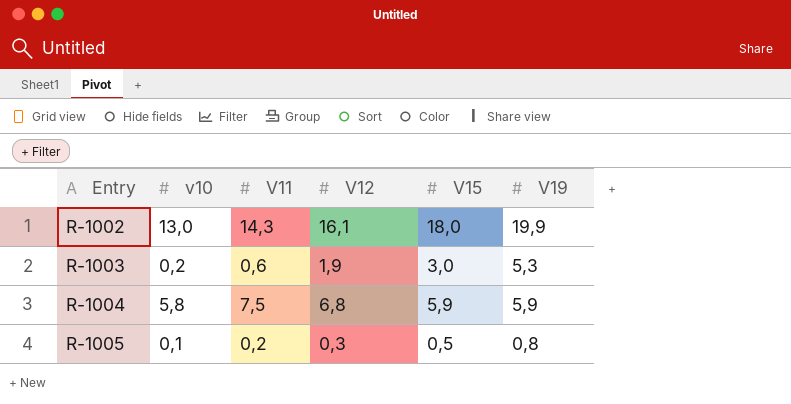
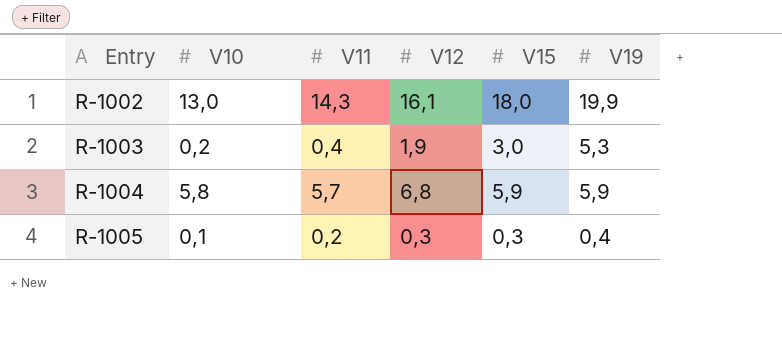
column name: v10 -> V10
R-1003 | V11: 0,6 -> 0,4
R-1004 | V11: 7,5 -> 5,7
R-1005 | V15: 0,5 -> 0,3
R-1005 | V19: 0,8 -> 0,4

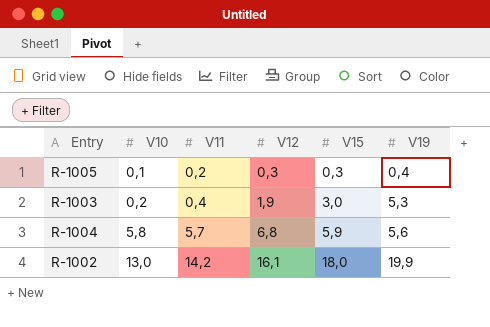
row order: Entry ascending -> V10 ascending
R-1004 | V19: 5,9 -> 5,6
R-1002 | V11: 14,3 -> 14,2

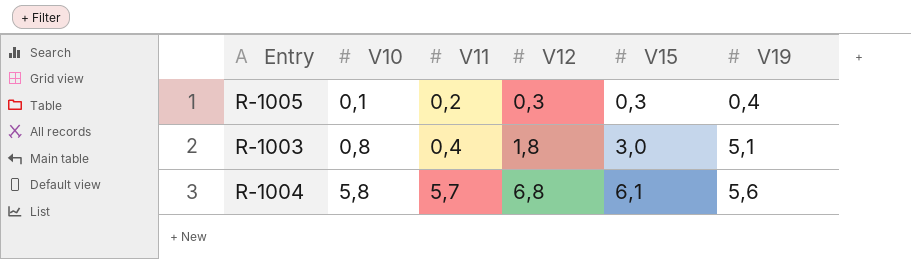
row R-1002: 13,0 | 14,2 | 16,1 | 18,0 | 19,9 -> none
R-1003 | V10: 0,2 -> 0,8
R-1003 | V12: 1,9 -> 1,8
R-1003 | V19: 5,3 -> 5,1
R-1004 | V15: 5,9 -> 6,1

